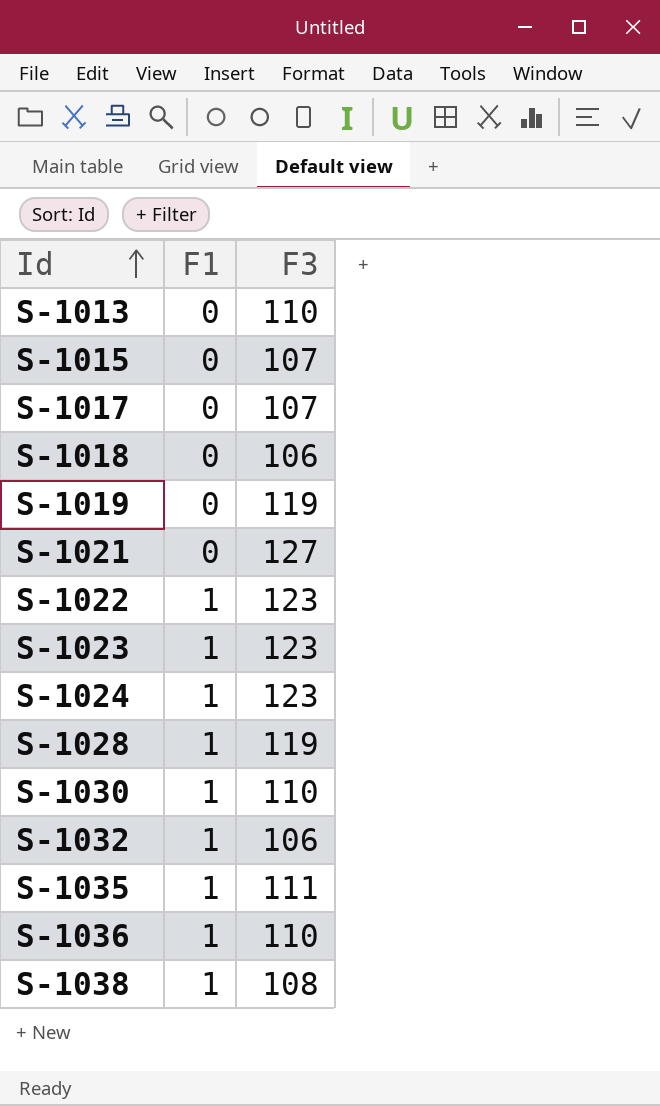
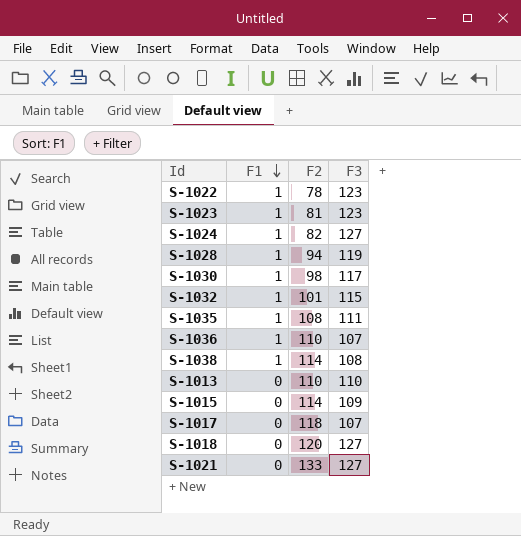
row order: Id ascending -> F1 descending
column F2 | position: none -> 3
row S-1019: 0 | 119 -> none
S-1024 | F3: 123 -> 127
S-1030 | F3: 110 -> 117
S-1032 | F3: 106 -> 115
S-1036 | F3: 110 -> 107
S-1015 | F3: 107 -> 109
S-1018 | F3: 106 -> 127

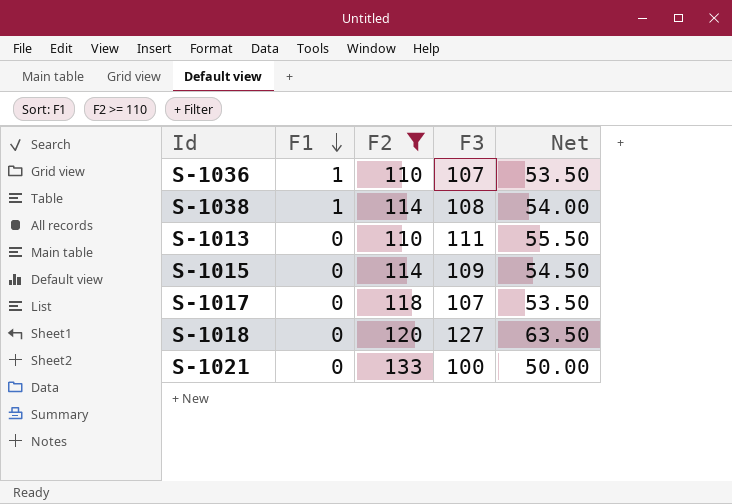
filter: none -> F2 >= 110
column Net | formula: none -> [F3] * 0.5
S-1013 | F3: 110 -> 111
S-1021 | F3: 127 -> 100

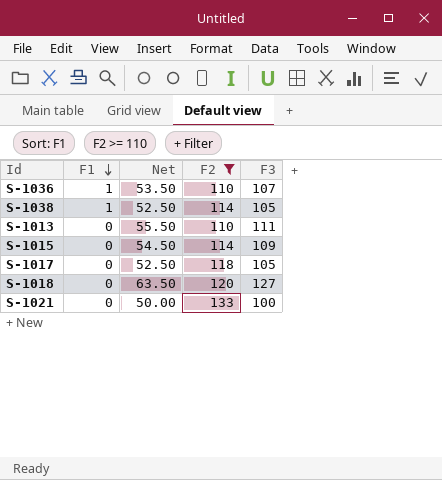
column Net | position: 5 -> 3
S-1038 | Net: 54.00 -> 52.50
S-1038 | F3: 108 -> 105
S-1017 | Net: 53.50 -> 52.50
S-1017 | F3: 107 -> 105

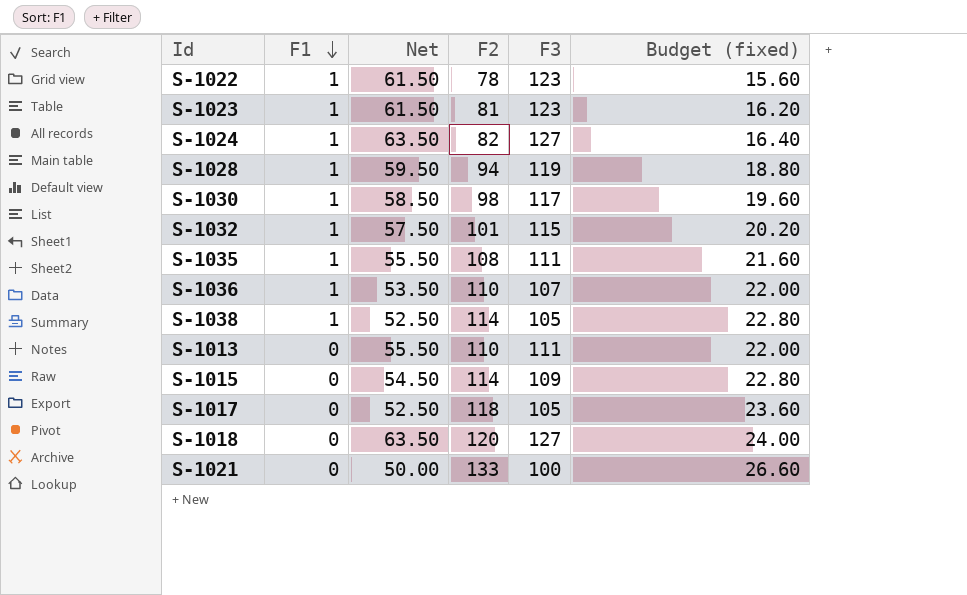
filter: F2 >= 110 -> none
column Budget (fixed) | formula: none -> [F2] * 0.2

